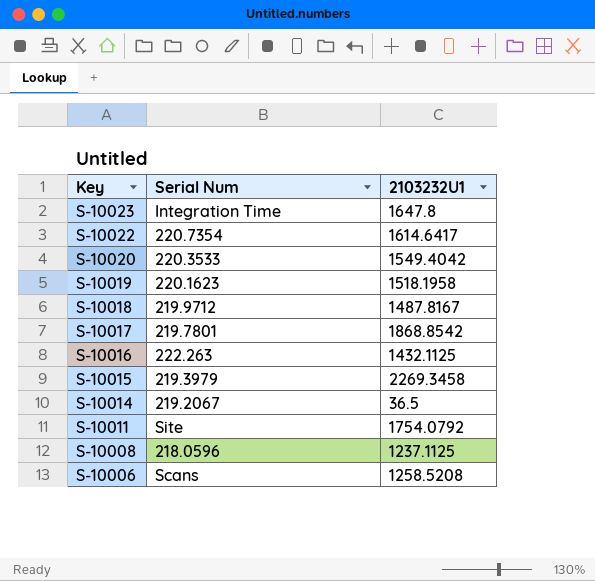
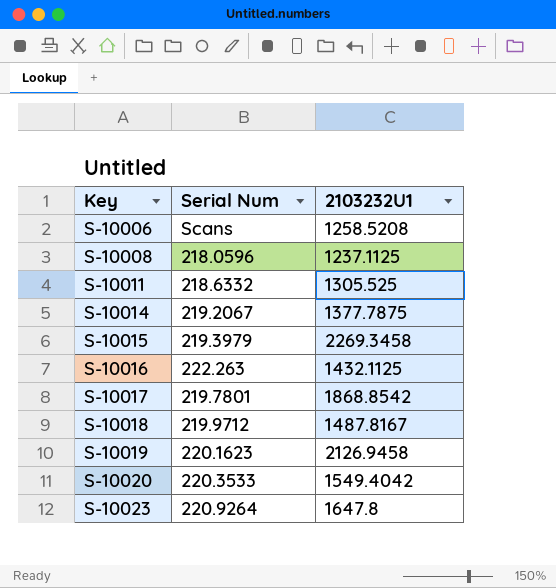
row order: Key descending -> Key ascending
row S-10022: 220.7354 | 1614.6417 -> none
S-10011 | Serial Num: Site -> 218.6332
S-10011 | 2103232U1: 1754.0792 -> 1305.525
S-10014 | 2103232U1: 36.5 -> 1377.7875
S-10019 | 2103232U1: 1518.1958 -> 2126.9458
S-10023 | Serial Num: Integration Time -> 220.9264

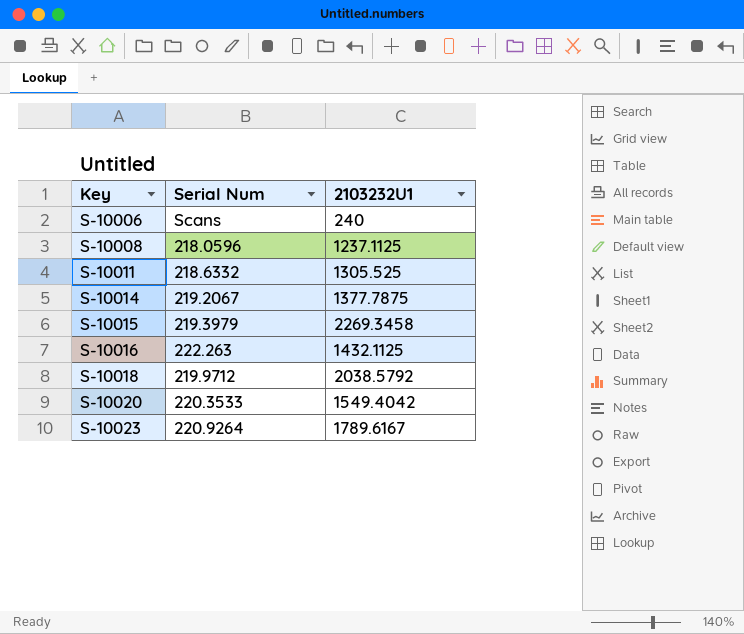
row S-10017: 219.7801 | 1868.8542 -> none
row S-10019: 220.1623 | 2126.9458 -> none
S-10006 | 2103232U1: 1258.5208 -> 240
S-10018 | 2103232U1: 1487.8167 -> 2038.5792
S-10023 | 2103232U1: 1647.8 -> 1789.6167

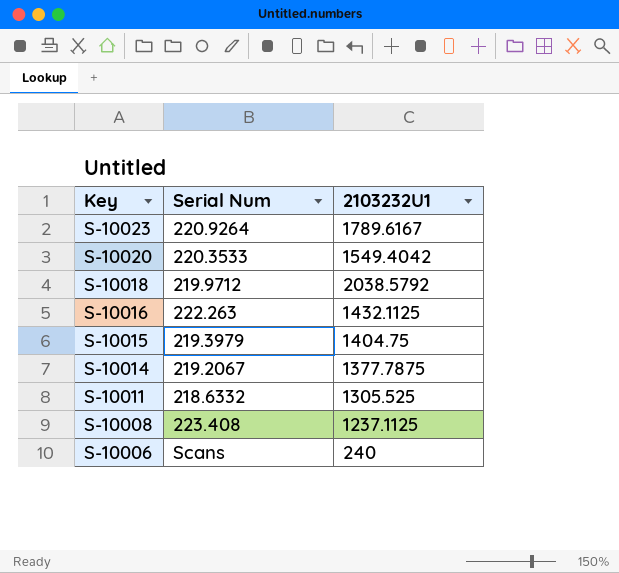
row order: Key ascending -> Key descending
S-10015 | 2103232U1: 2269.3458 -> 1404.75
S-10008 | Serial Num: 218.0596 -> 223.408

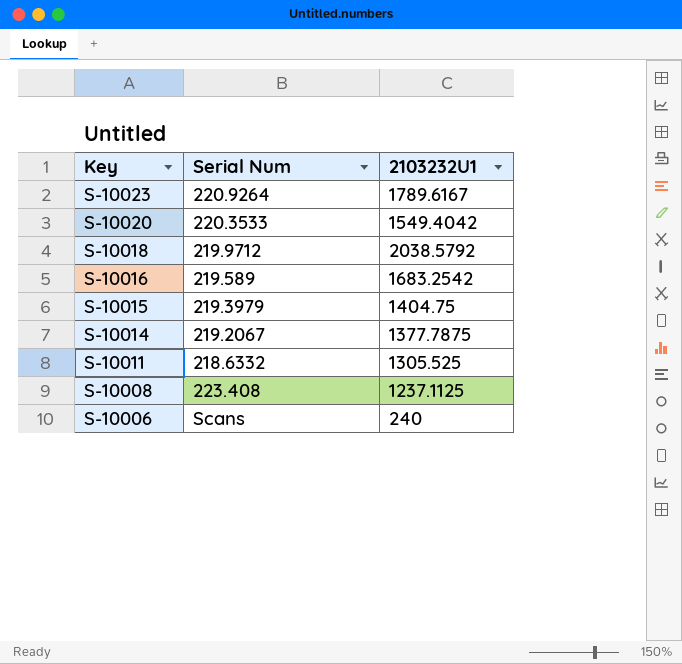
S-10016 | Serial Num: 222.263 -> 219.589
S-10016 | 2103232U1: 1432.1125 -> 1683.2542

